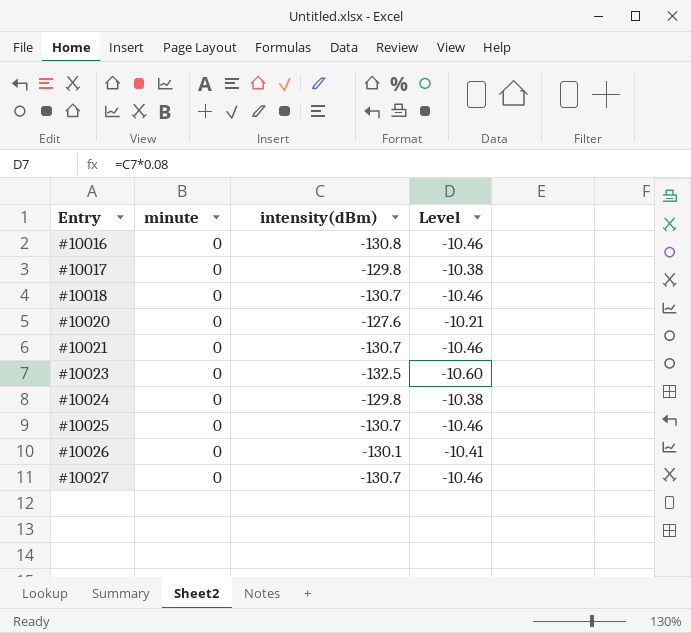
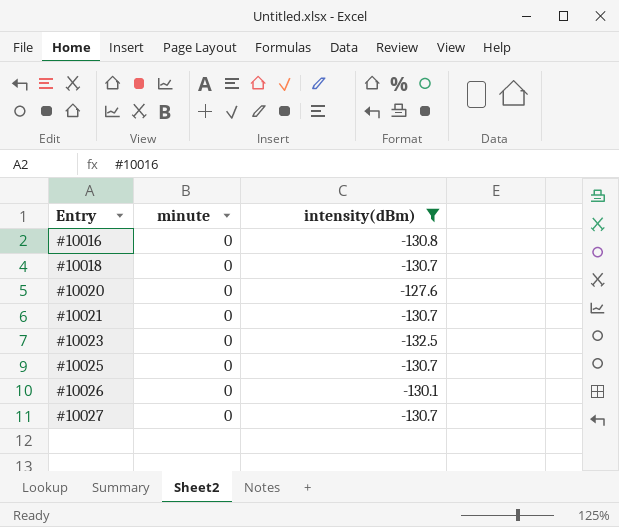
filter: none -> intensity(dBm) != -129.8
column Level | formula: [intensity(dBm)] * 0.08 -> none

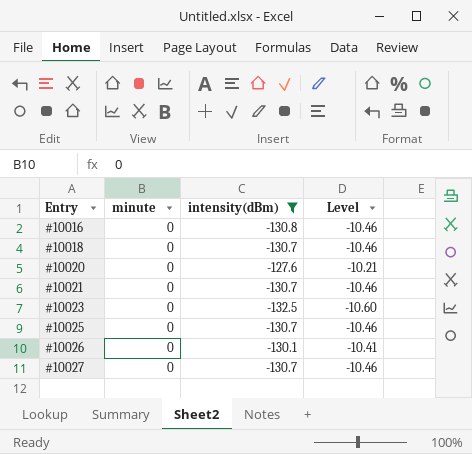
column Level | formula: none -> [intensity(dBm)] * 0.08

